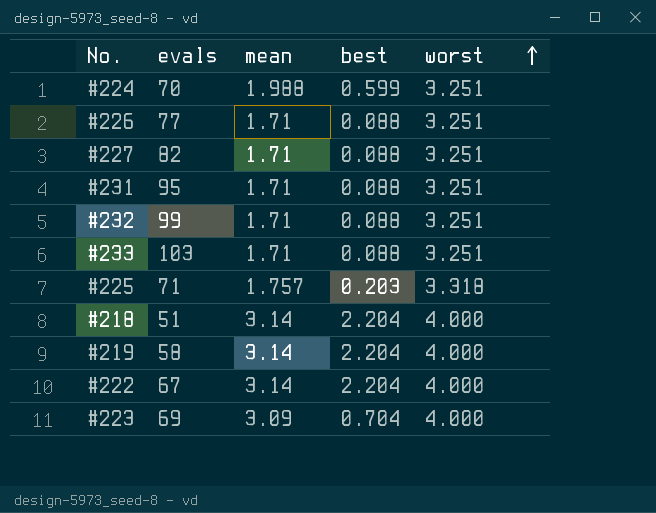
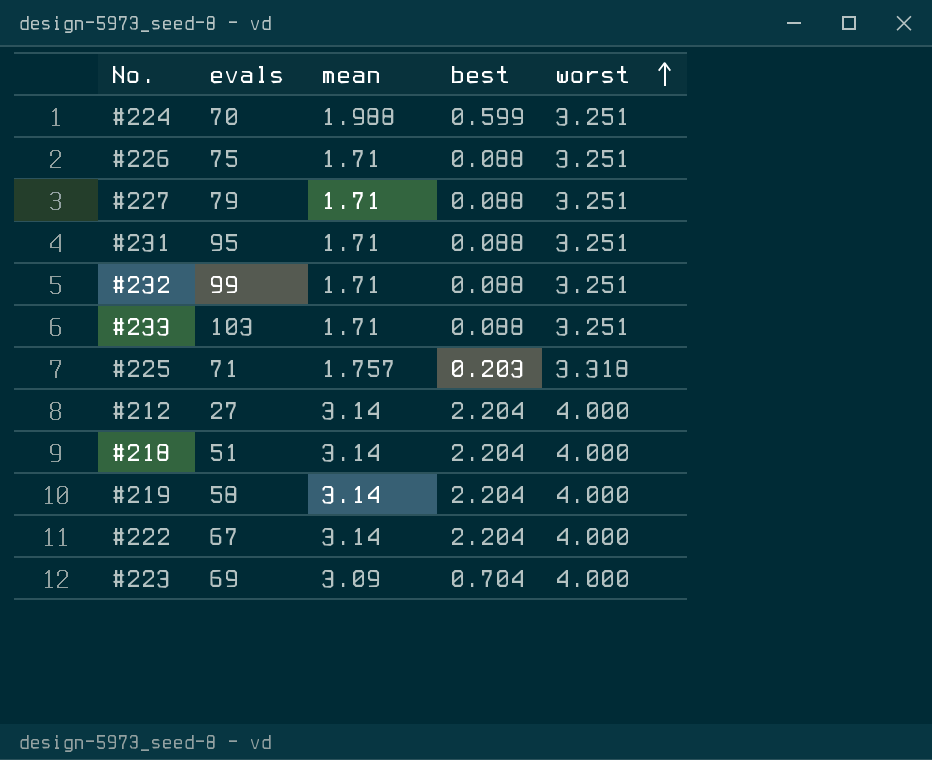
#226 | evals: 77 -> 75
#227 | evals: 82 -> 79
row #212: none -> 27 | 3.14 | 2.204 | 4.000

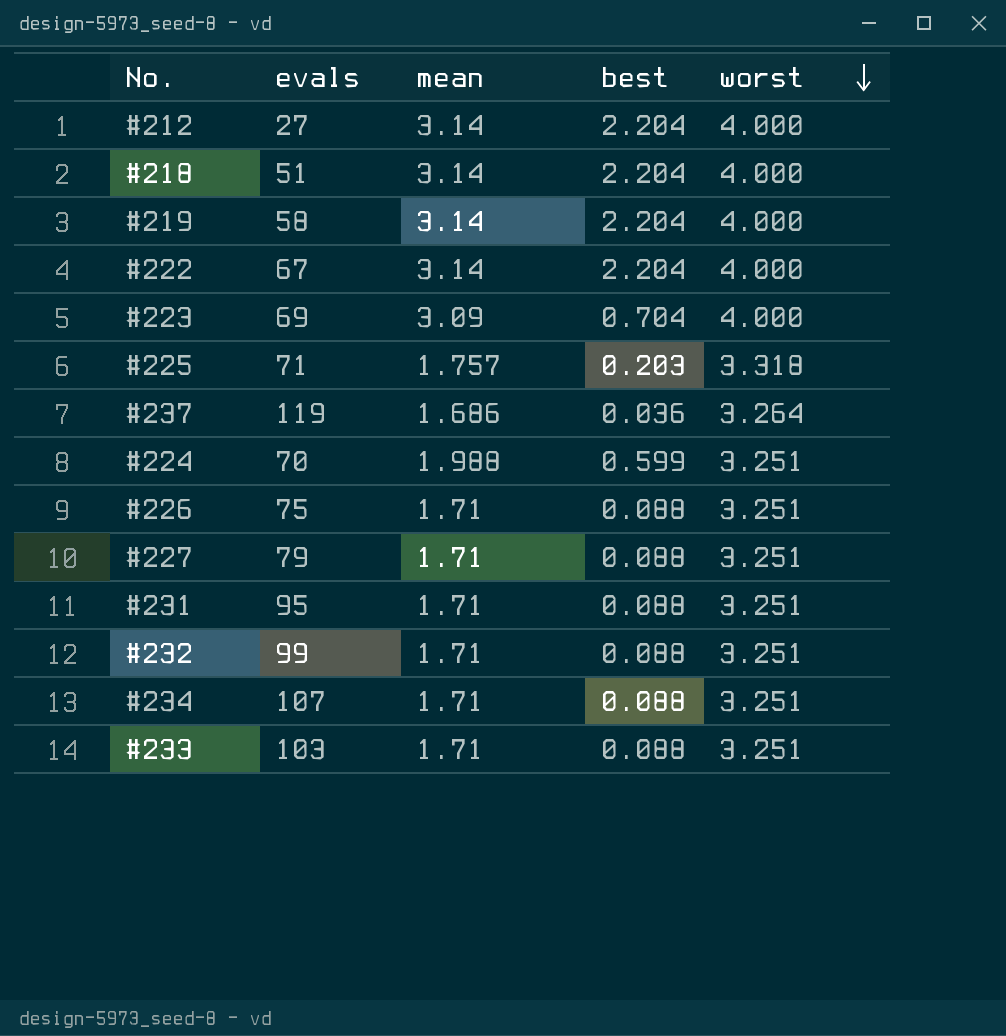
row order: worst ascending -> worst descending
row #237: none -> 119 | 1.686 | 0.036 | 3.264
row #234: none -> 107 | 1.71 | 0.088 | 3.251

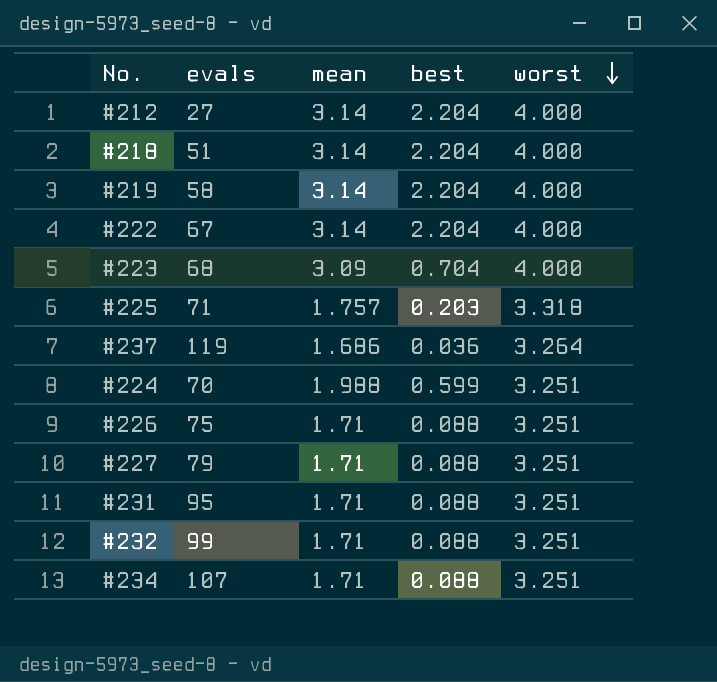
row #233: 103 | 1.71 | 0.088 | 3.251 -> none
#223 | evals: 69 -> 68

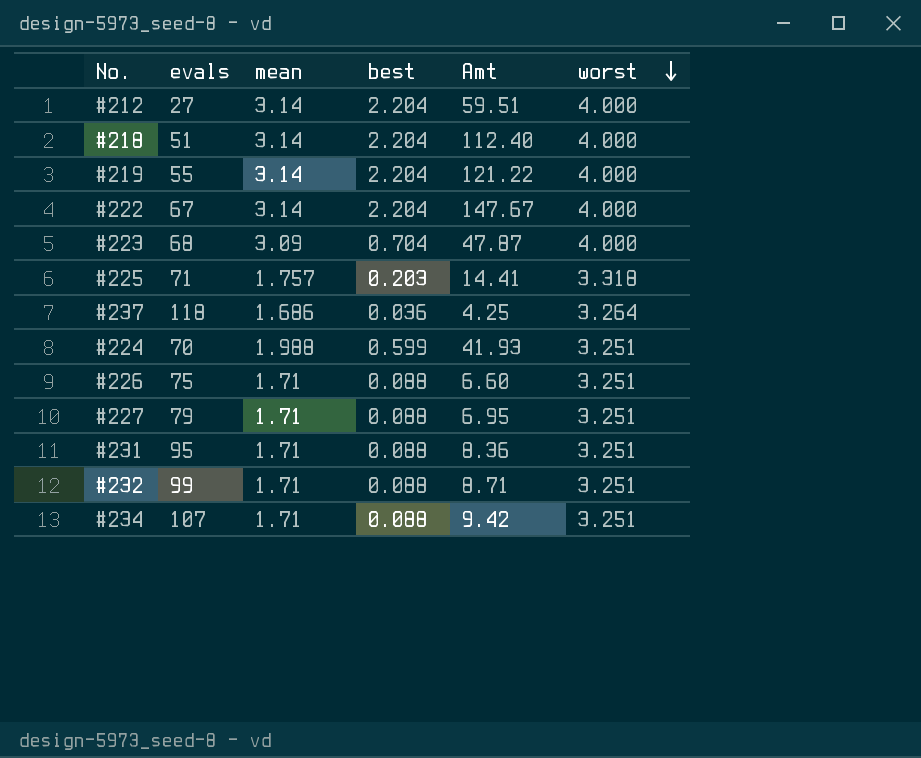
column Amt | formula: none -> [evals] * [best]
#219 | evals: 58 -> 55
#237 | evals: 119 -> 118

